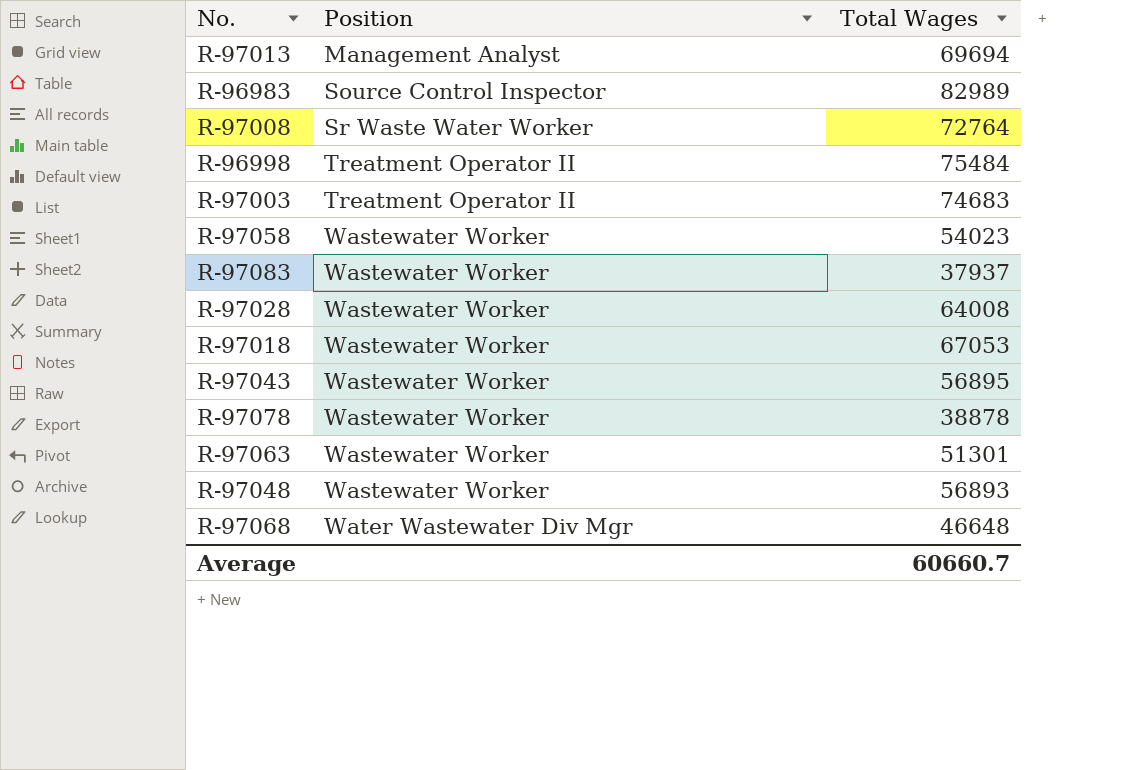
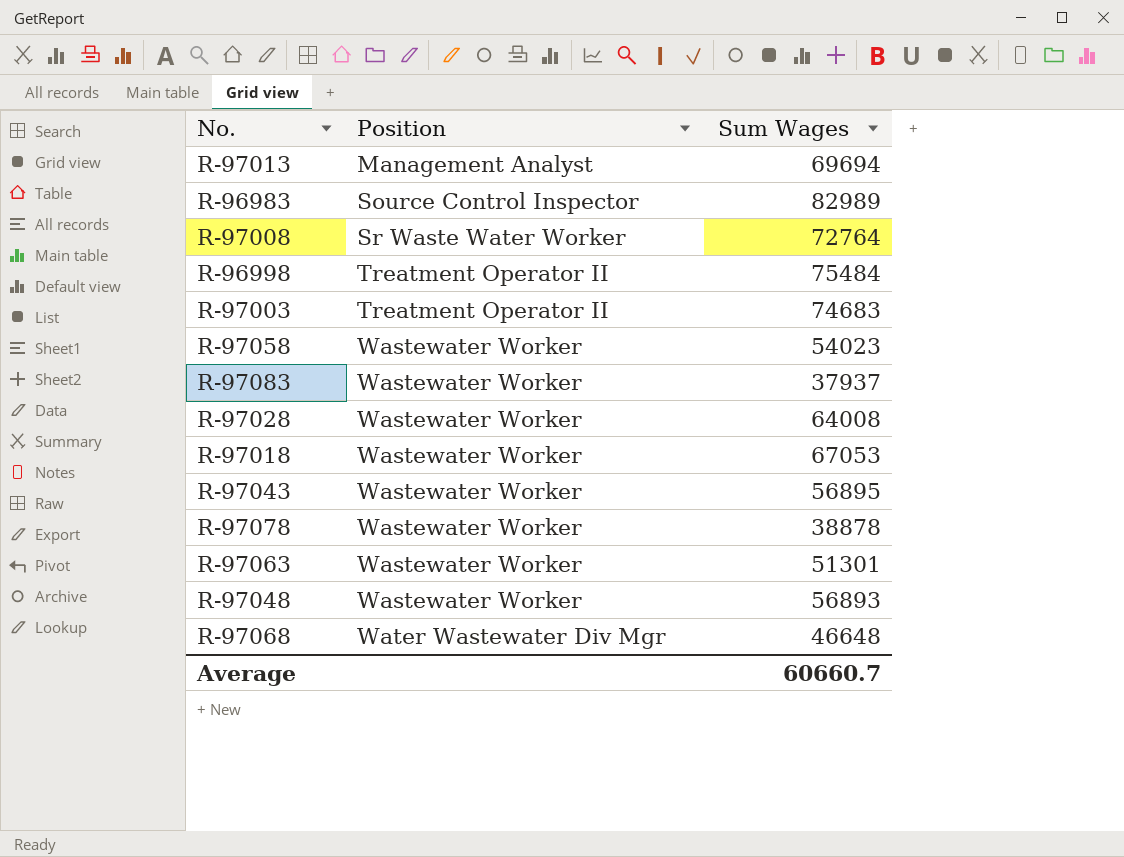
column name: Total Wages -> Sum Wages

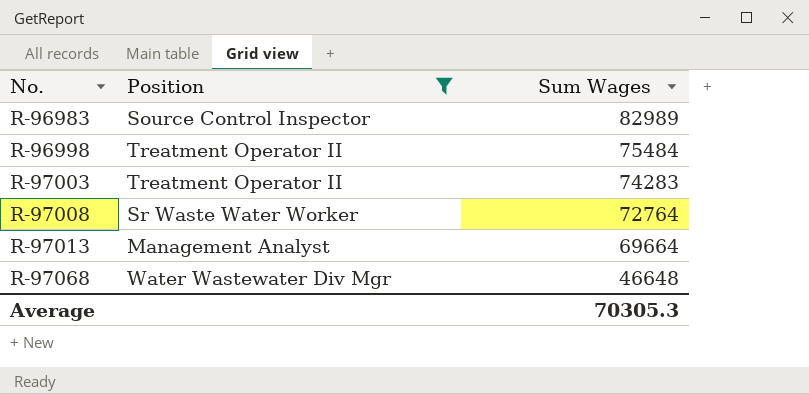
filter: none -> Position != Wastewater Worker
row order: Position ascending -> No. ascending
R-97003 | Sum Wages: 74683 -> 74283
R-97013 | Sum Wages: 69694 -> 69664
Average | Sum Wages: 60660.7 -> 70305.3

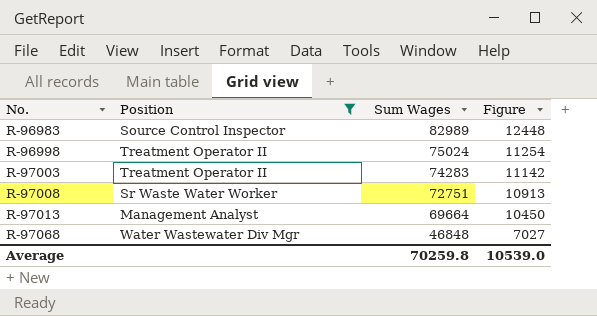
column Figure | formula: none -> [Sum Wages] * 0.15
R-96998 | Sum Wages: 75484 -> 75024
R-97008 | Sum Wages: 72764 -> 72751
R-97068 | Sum Wages: 46648 -> 46848
Average | Sum Wages: 70305.3 -> 70259.8

